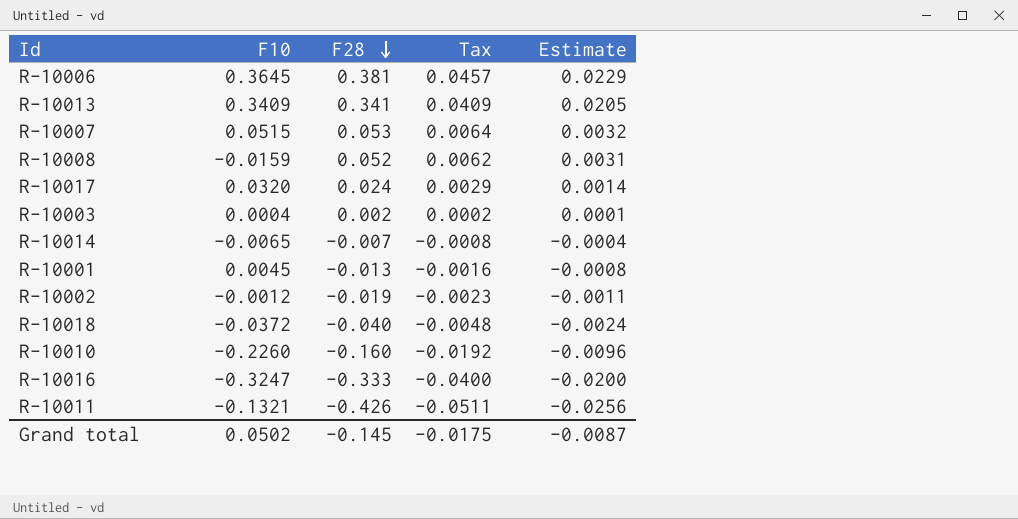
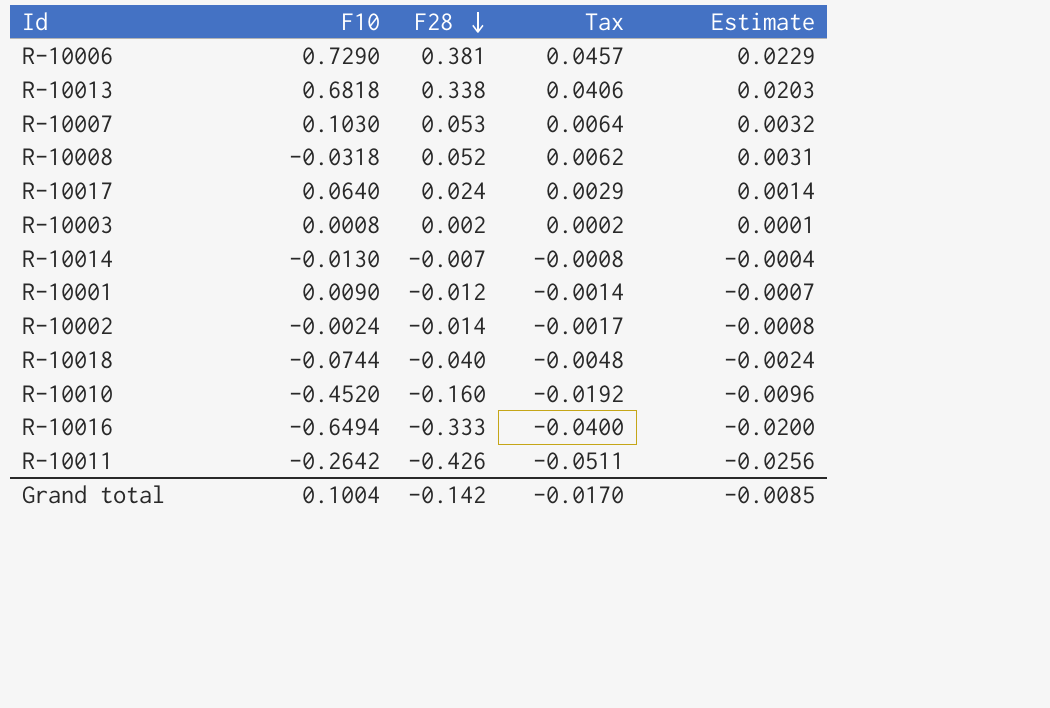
R-10006 | F10: 0.3645 -> 0.7290
R-10013 | F10: 0.3409 -> 0.6818
R-10013 | F28: 0.341 -> 0.338
R-10013 | Tax: 0.0409 -> 0.0406
R-10013 | Estimate: 0.0205 -> 0.0203
R-10007 | F10: 0.0515 -> 0.1030
R-10008 | F10: -0.0159 -> -0.0318
R-10017 | F10: 0.0320 -> 0.0640
R-10003 | F10: 0.0004 -> 0.0008
R-10014 | F10: -0.0065 -> -0.0130
R-10001 | F10: 0.0045 -> 0.0090
R-10001 | F28: -0.013 -> -0.012
R-10001 | Tax: -0.0016 -> -0.0014
R-10001 | Estimate: -0.0008 -> -0.0007
R-10002 | F10: -0.0012 -> -0.0024
R-10002 | F28: -0.019 -> -0.014
R-10002 | Tax: -0.0023 -> -0.0017
R-10002 | Estimate: -0.0011 -> -0.0008
R-10018 | F10: -0.0372 -> -0.0744
R-10010 | F10: -0.2260 -> -0.4520
R-10016 | F10: -0.3247 -> -0.6494
R-10011 | F10: -0.1321 -> -0.2642
Grand total | F10: 0.0502 -> 0.1004
Grand total | F28: -0.145 -> -0.142
Grand total | Tax: -0.0175 -> -0.0170
Grand total | Estimate: -0.0087 -> -0.0085

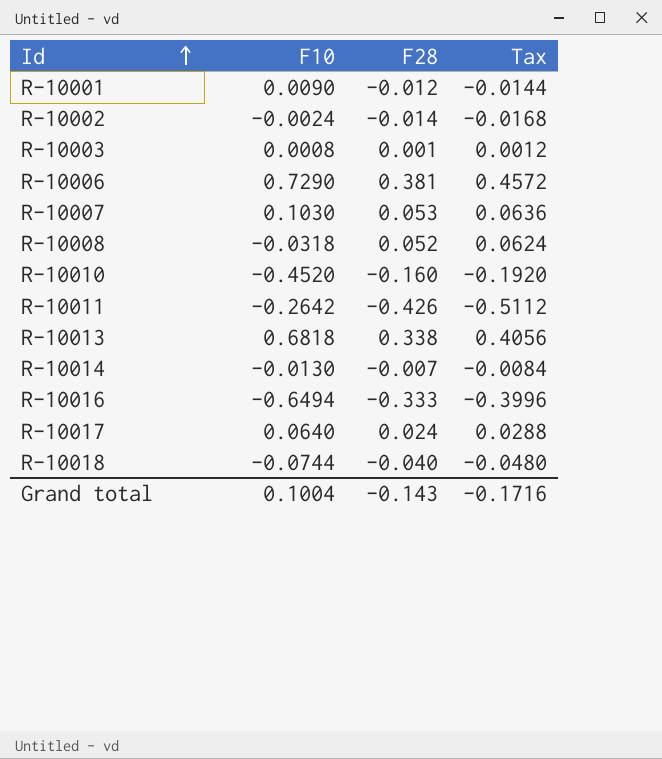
row order: F28 descending -> Id ascending
column Estimate | formula: [F28] * 0.06 -> none
column Tax | formula: [F28] * 0.12 -> [F28] * 1.2
R-10003 | F28: 0.002 -> 0.001
Grand total | F28: -0.142 -> -0.143
Grand total | Tax: -0.0170 -> -0.1716

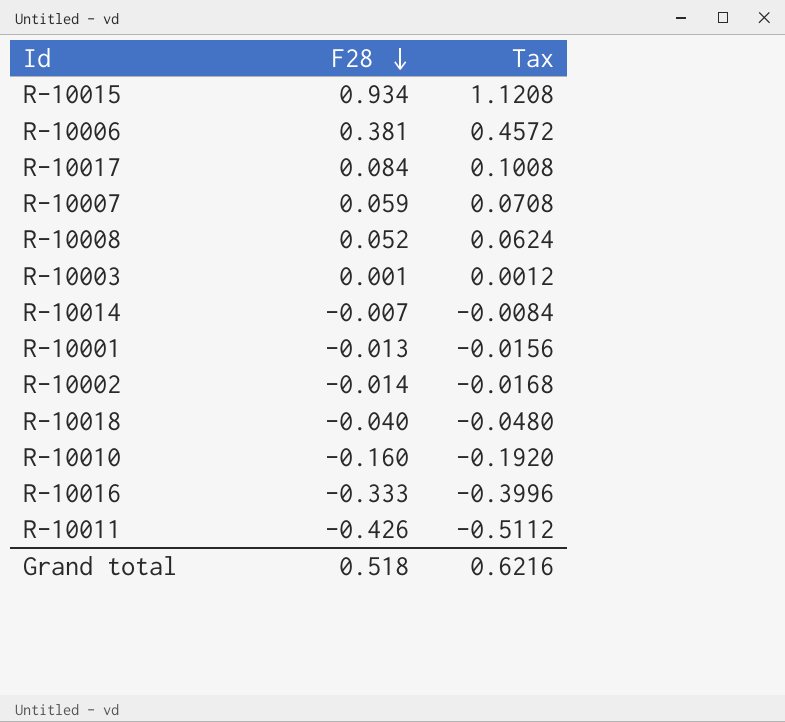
row order: Id ascending -> F28 descending
column F10 | position: 2 -> none
row R-10013: 0.6818 | 0.338 | 0.4056 -> none
row R-10015: none -> 0.934 | 1.1208
R-10017 | F28: 0.024 -> 0.084
R-10017 | Tax: 0.0288 -> 0.1008
R-10007 | F28: 0.053 -> 0.059
R-10007 | Tax: 0.0636 -> 0.0708
R-10001 | F28: -0.012 -> -0.013
R-10001 | Tax: -0.0144 -> -0.0156
Grand total | F28: -0.143 -> 0.518
Grand total | Tax: -0.1716 -> 0.6216

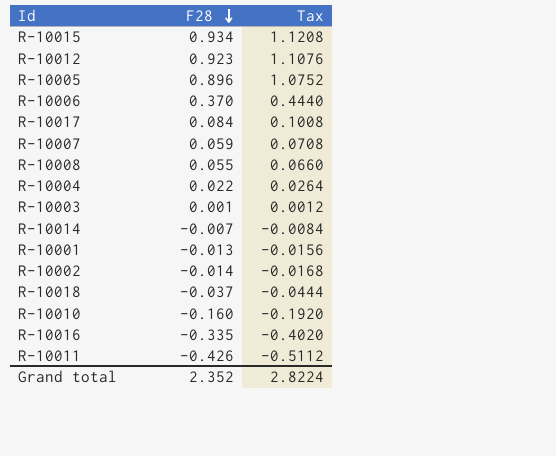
row R-10012: none -> 0.923 | 1.1076
row R-10005: none -> 0.896 | 1.0752
R-10006 | F28: 0.381 -> 0.370
R-10006 | Tax: 0.4572 -> 0.4440
R-10008 | F28: 0.052 -> 0.055
R-10008 | Tax: 0.0624 -> 0.0660
row R-10004: none -> 0.022 | 0.0264
R-10018 | F28: -0.040 -> -0.037
R-10018 | Tax: -0.0480 -> -0.0444
R-10016 | F28: -0.333 -> -0.335
R-10016 | Tax: -0.3996 -> -0.4020
Grand total | F28: 0.518 -> 2.352
Grand total | Tax: 0.6216 -> 2.8224

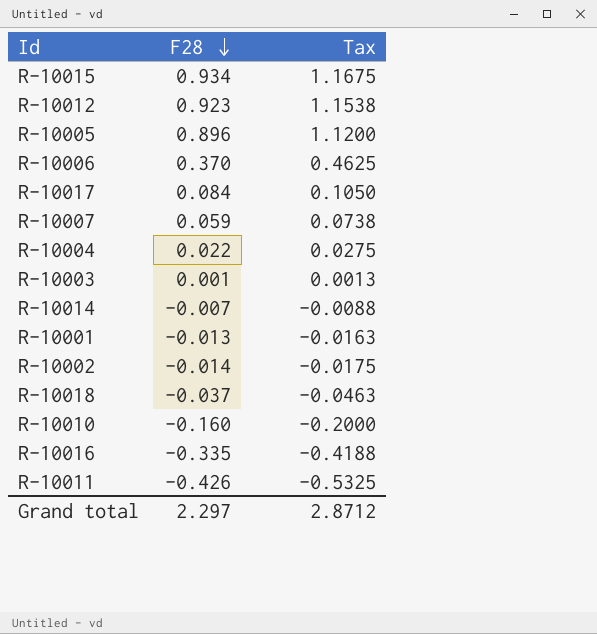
column Tax | formula: [F28] * 1.2 -> [F28] * 1.25
row R-10008: 0.055 | 0.0660 -> none
Grand total | F28: 2.352 -> 2.297
Grand total | Tax: 2.8224 -> 2.8712

